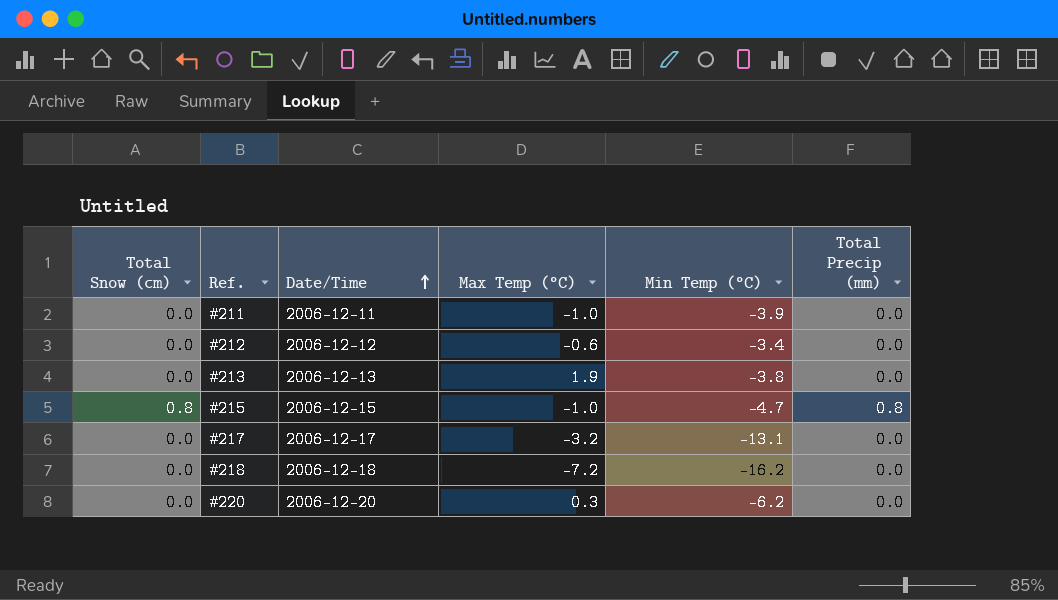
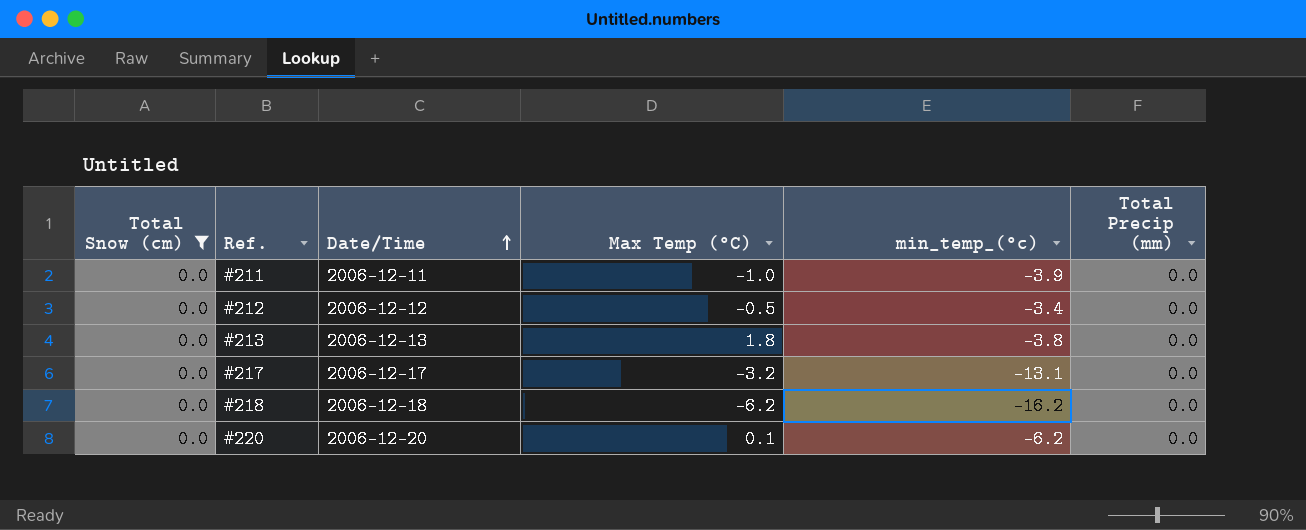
filter: none -> Total Snow (cm) = 0.0
column name: Min Temp (°C) -> min_temp_(°c)
#212 | Max Temp (°C): -0.6 -> -0.5
#213 | Max Temp (°C): 1.9 -> 1.8
#218 | Max Temp (°C): -7.2 -> -6.2
#220 | Max Temp (°C): 0.3 -> 0.1

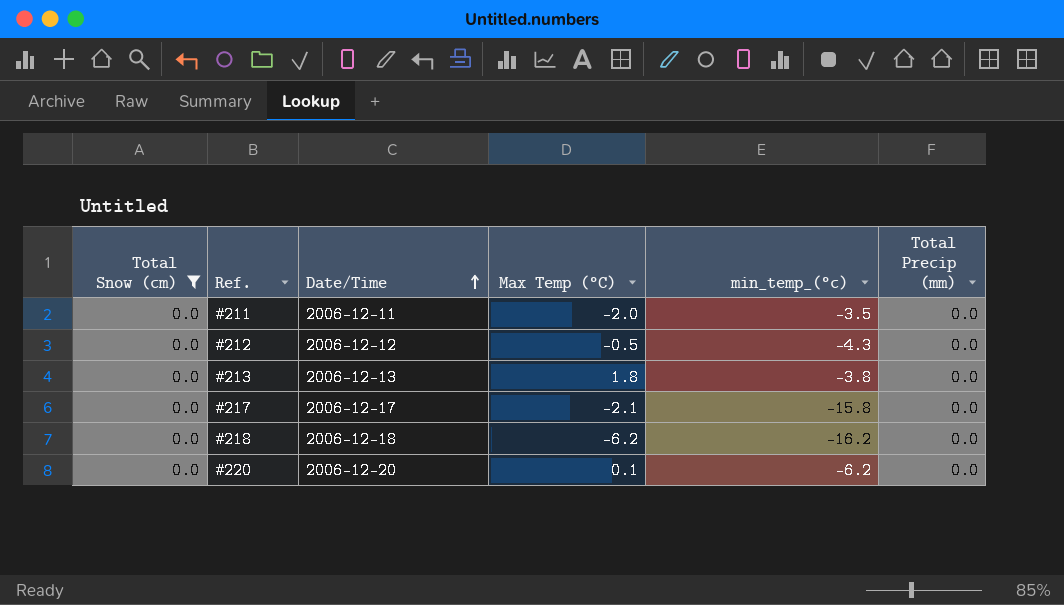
#211 | Max Temp (°C): -1.0 -> -2.0
#211 | min_temp_(°c): -3.9 -> -3.5
#212 | min_temp_(°c): -3.4 -> -4.3
#217 | Max Temp (°C): -3.2 -> -2.1
#217 | min_temp_(°c): -13.1 -> -15.8

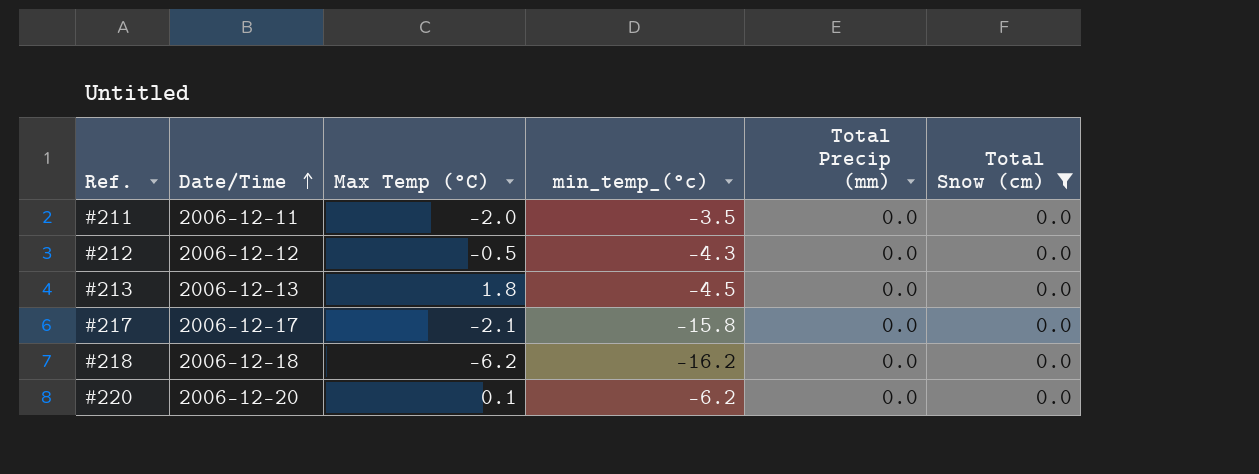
column Total Snow (cm) | position: 1 -> 6
#213 | min_temp_(°c): -3.8 -> -4.5

